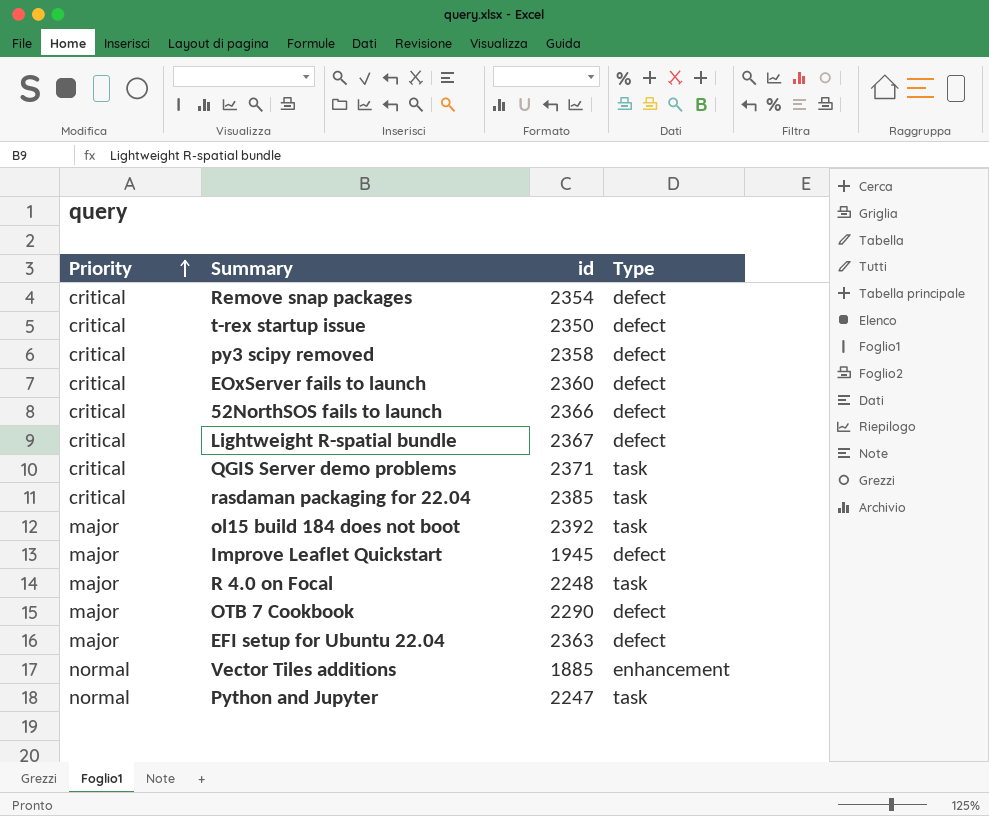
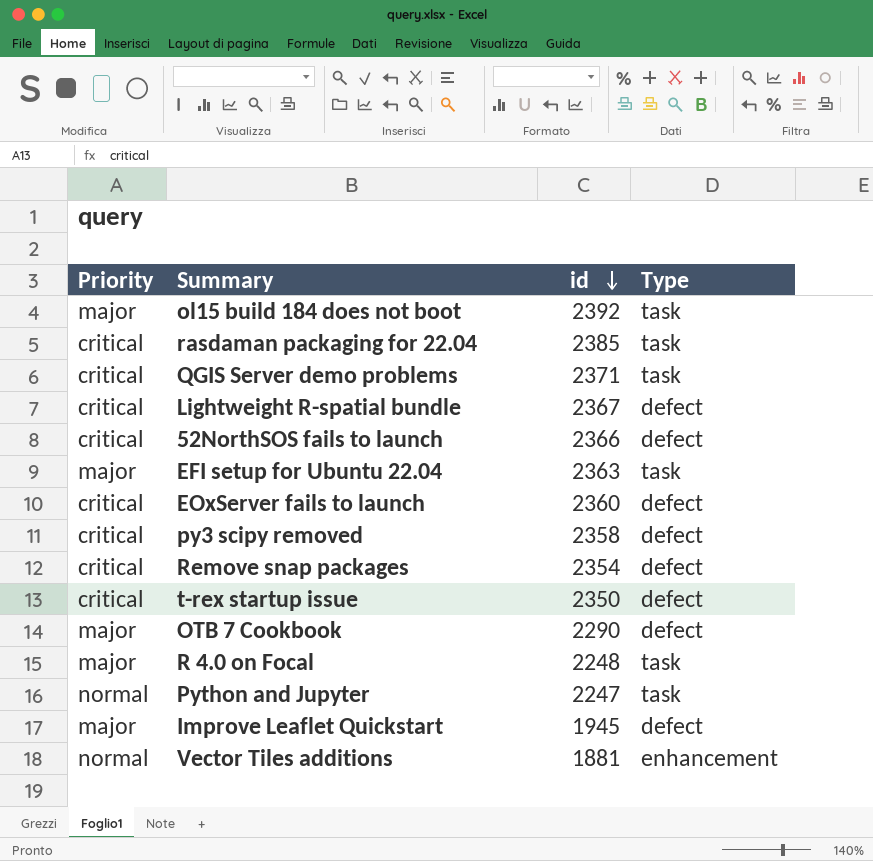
row order: Priority ascending -> id descending
EFI setup for Ubuntu 22.04 | Type: defect -> task
Vector Tiles additions | id: 1885 -> 1881

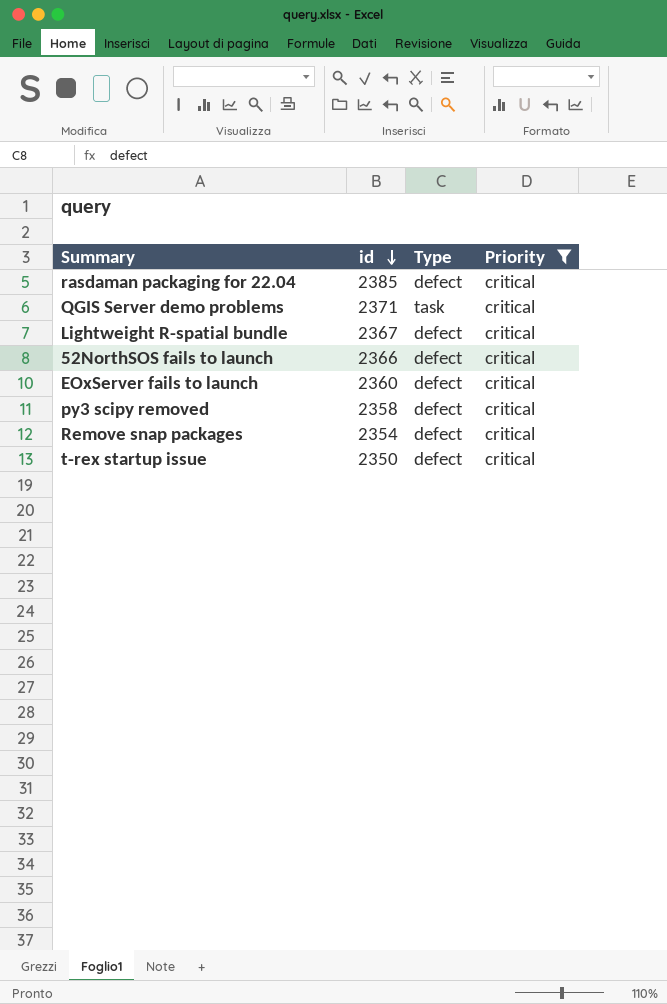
filter: none -> Priority = critical
column Priority | position: 1 -> 4
rasdaman packaging for 22.04 | Type: task -> defect

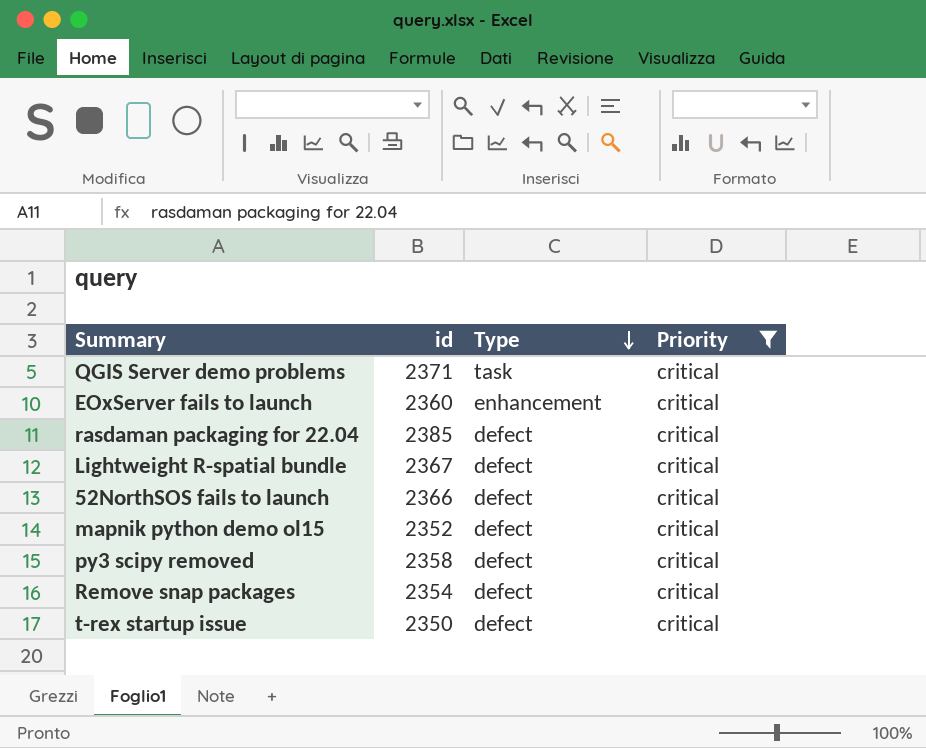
row order: id descending -> Type descending
EOxServer fails to launch | Type: defect -> enhancement
row mapnik python demo ol15: none -> 2352 | defect | critical

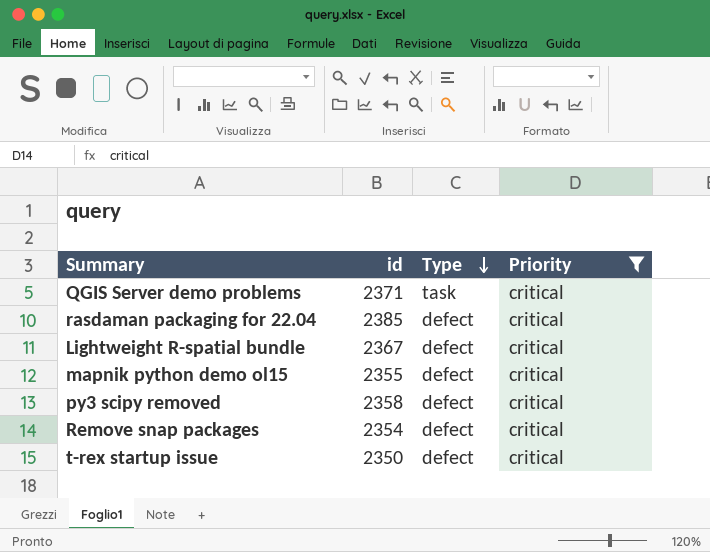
row EOxServer fails to launch: 2360 | enhancement | critical -> none
row 52NorthSOS fails to launch: 2366 | defect | critical -> none
mapnik python demo ol15 | id: 2352 -> 2355

